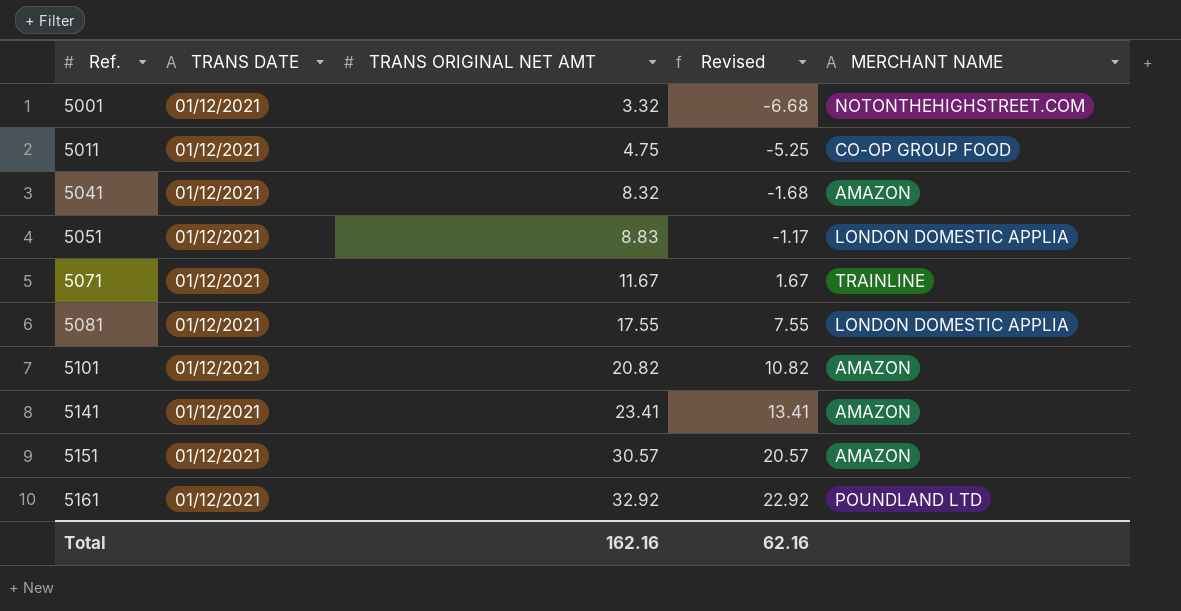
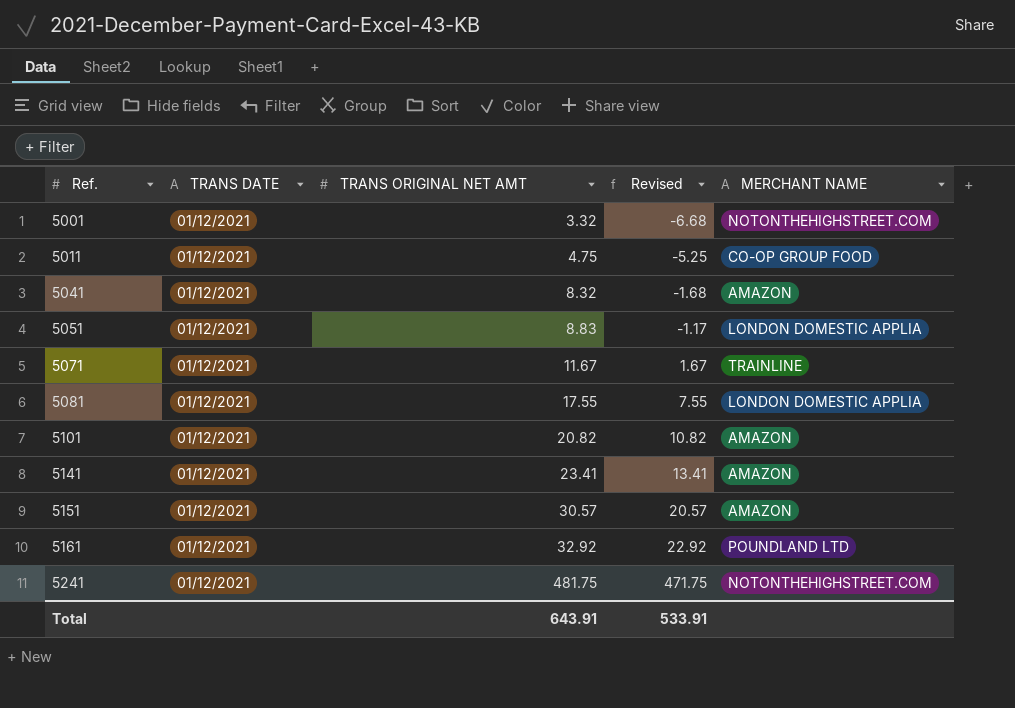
row 5241: none -> 01/12/2021 | 481.75 | 471.75 | NOTONTHEHIGHSTREET.COM
Total | TRANS ORIGINAL NET AMT: 162.16 -> 643.91
Total | Revised: 62.16 -> 533.91

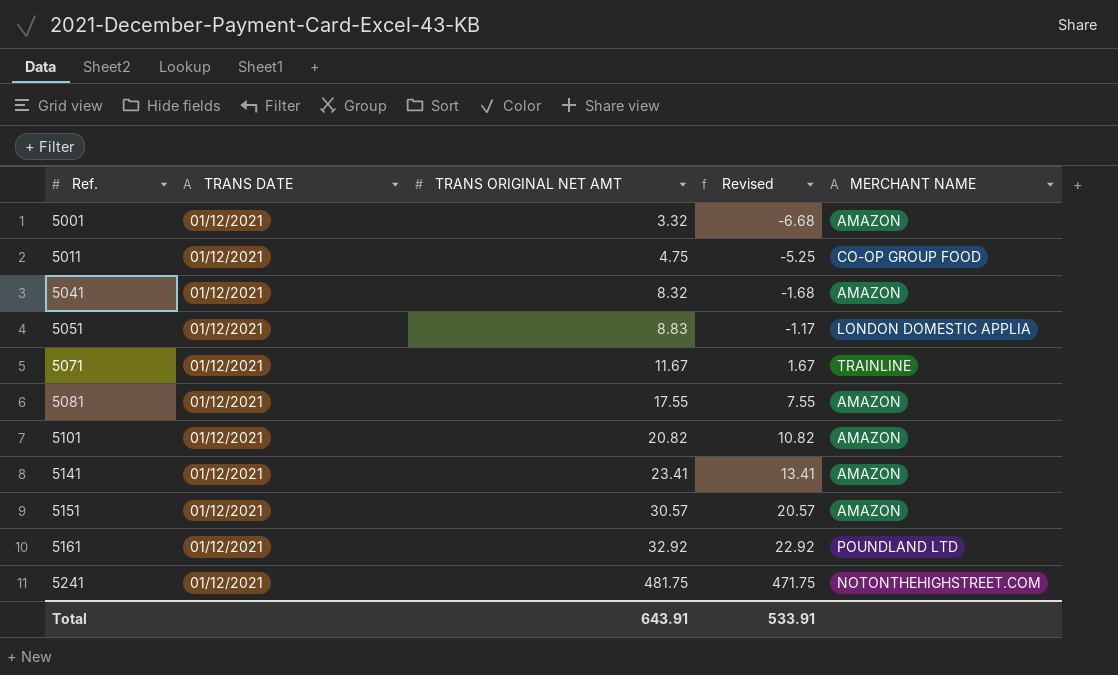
5001 | MERCHANT NAME: NOTONTHEHIGHSTREET.COM -> AMAZON
5081 | MERCHANT NAME: LONDON DOMESTIC APPLIA -> AMAZON

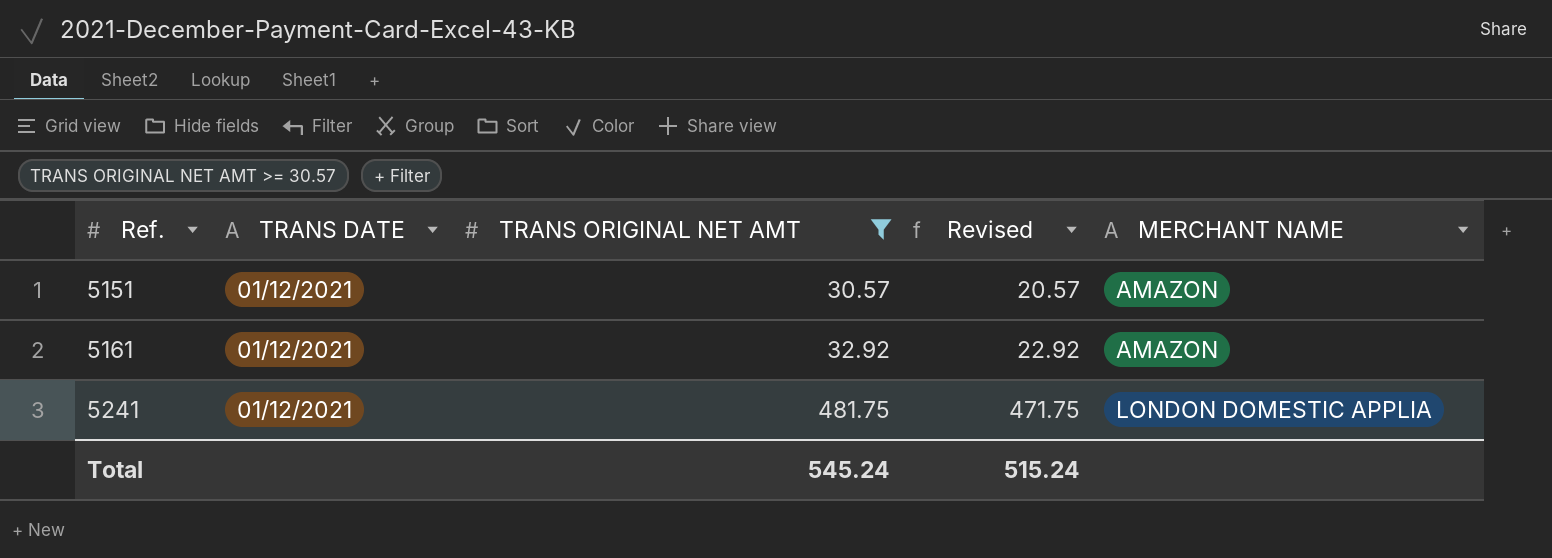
filter: none -> TRANS ORIGINAL NET AMT >= 30.57
5161 | MERCHANT NAME: POUNDLAND LTD -> AMAZON
5241 | MERCHANT NAME: NOTONTHEHIGHSTREET.COM -> LONDON DOMESTIC APPLIA
Total | TRANS ORIGINAL NET AMT: 643.91 -> 545.24
Total | Revised: 533.91 -> 515.24

